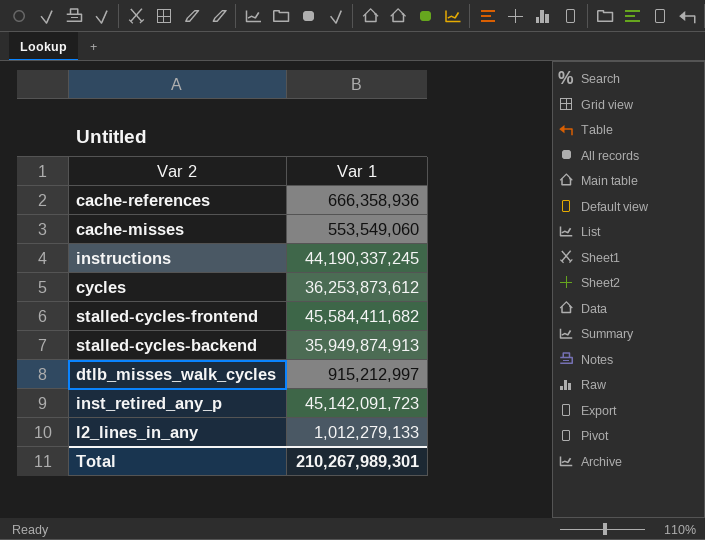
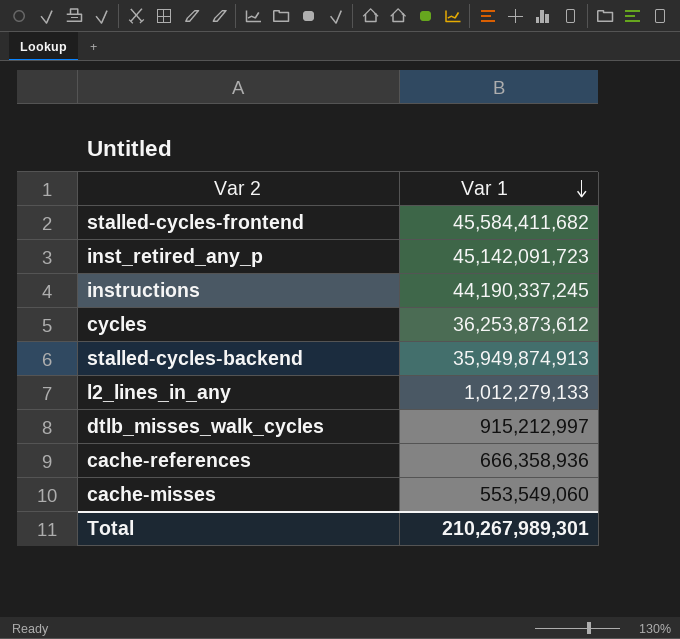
row order: none -> Var 1 descending

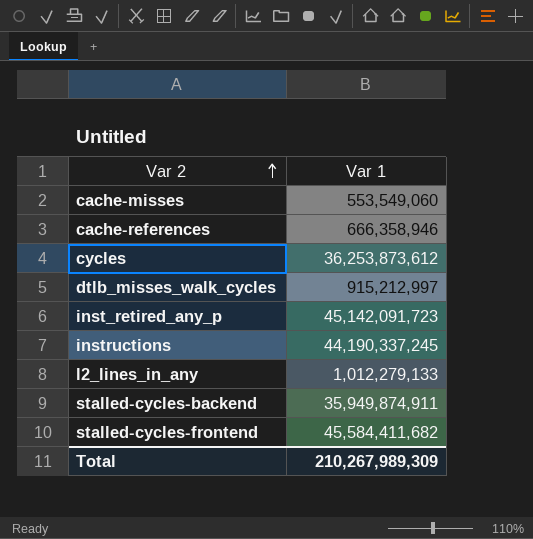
row order: Var 1 descending -> Var 2 ascending
cache-references | Var 1: 666,358,936 -> 666,358,946
stalled-cycles-backend | Var 1: 35,949,874,913 -> 35,949,874,911
Total | Var 1: 210,267,989,301 -> 210,267,989,309

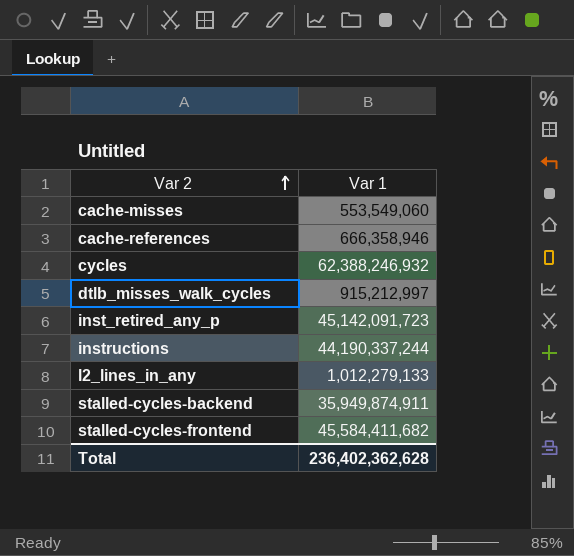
cycles | Var 1: 36,253,873,612 -> 62,388,246,932
instructions | Var 1: 44,190,337,245 -> 44,190,337,244
Total | Var 1: 210,267,989,309 -> 236,402,362,628

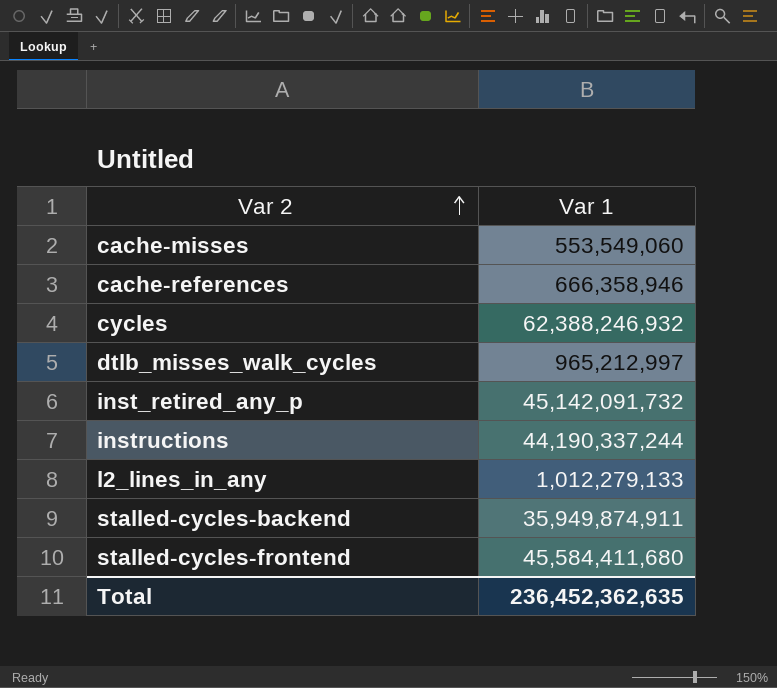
dtlb_misses_walk_cycles | Var 1: 915,212,997 -> 965,212,997
inst_retired_any_p | Var 1: 45,142,091,723 -> 45,142,091,732
stalled-cycles-frontend | Var 1: 45,584,411,682 -> 45,584,411,680
Total | Var 1: 236,402,362,628 -> 236,452,362,635

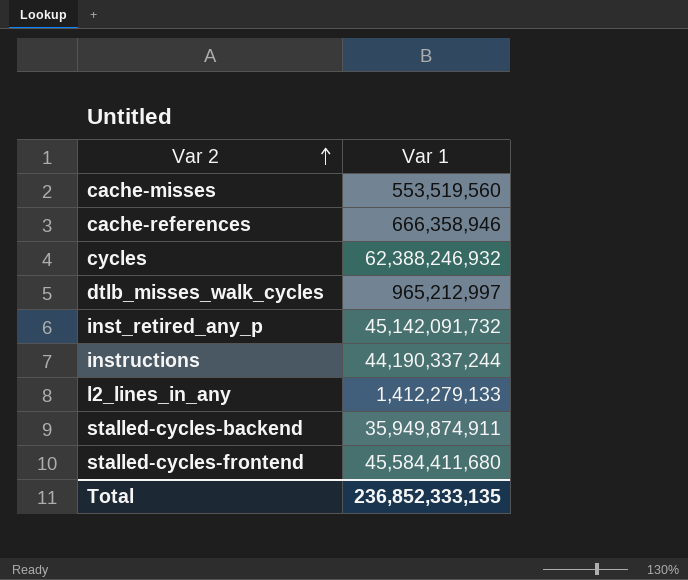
cache-misses | Var 1: 553,549,060 -> 553,519,560
l2_lines_in_any | Var 1: 1,012,279,133 -> 1,412,279,133
Total | Var 1: 236,452,362,635 -> 236,852,333,135

